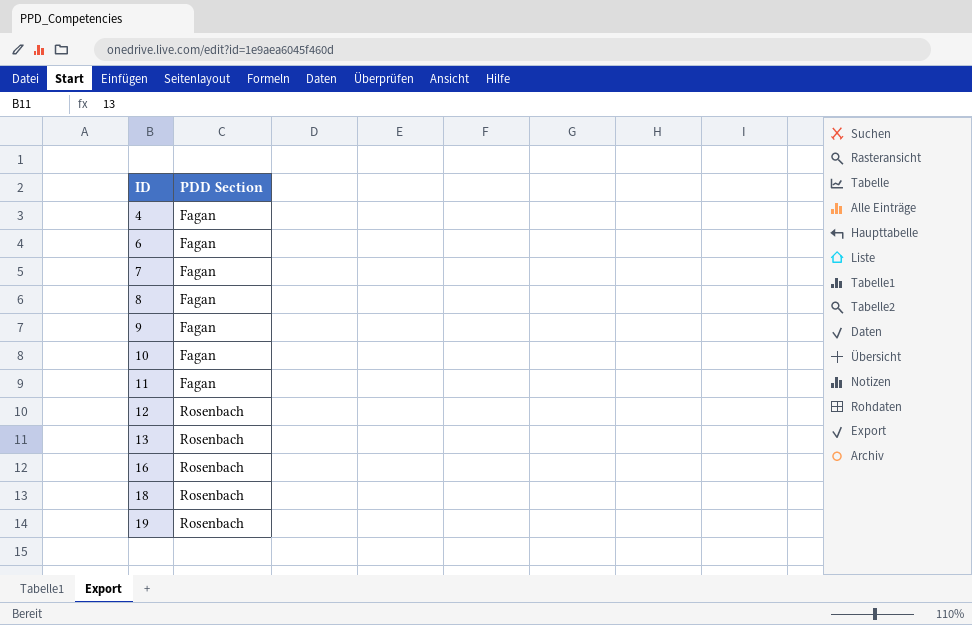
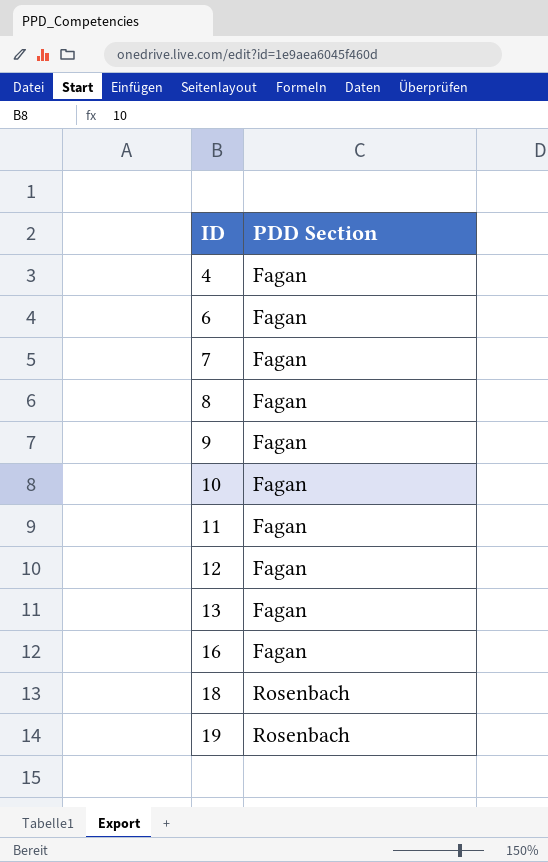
12 | PDD Section: Rosenbach -> Fagan
13 | PDD Section: Rosenbach -> Fagan
16 | PDD Section: Rosenbach -> Fagan

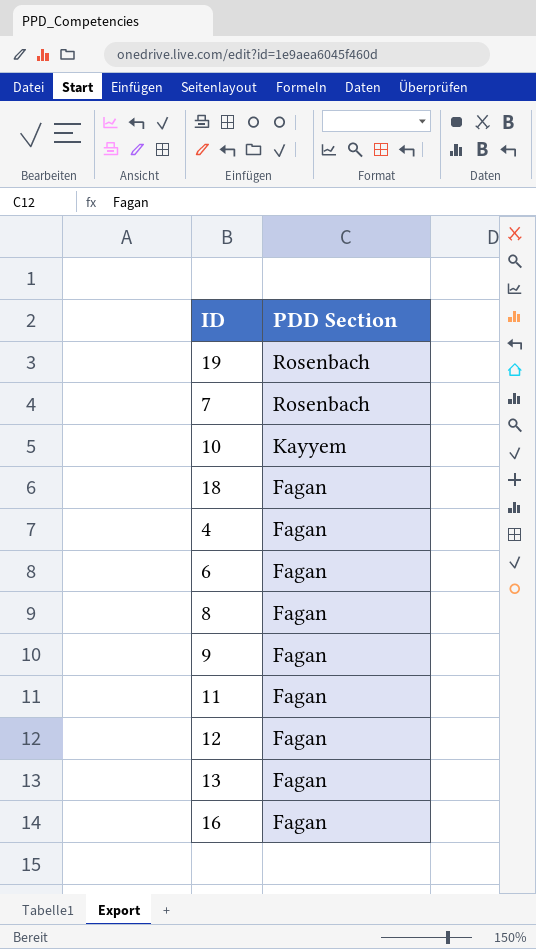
row order: ID ascending -> PDD Section descending
7 | PDD Section: Fagan -> Rosenbach
10 | PDD Section: Fagan -> Kayyem
18 | PDD Section: Rosenbach -> Fagan

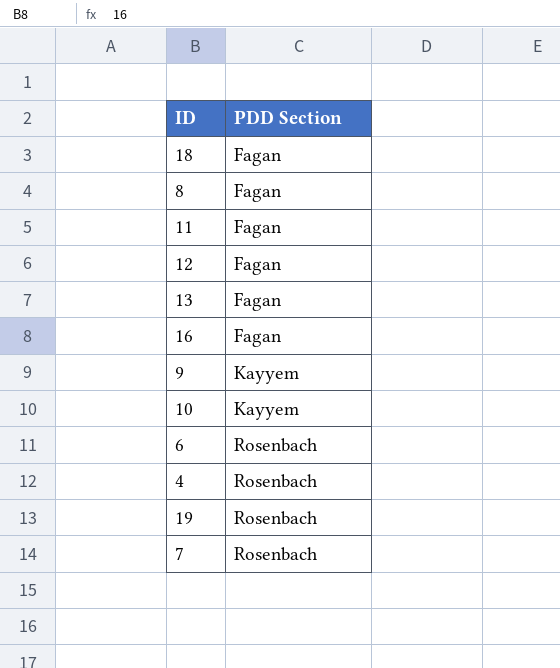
row order: PDD Section descending -> PDD Section ascending
9 | PDD Section: Fagan -> Kayyem
6 | PDD Section: Fagan -> Rosenbach
4 | PDD Section: Fagan -> Rosenbach

